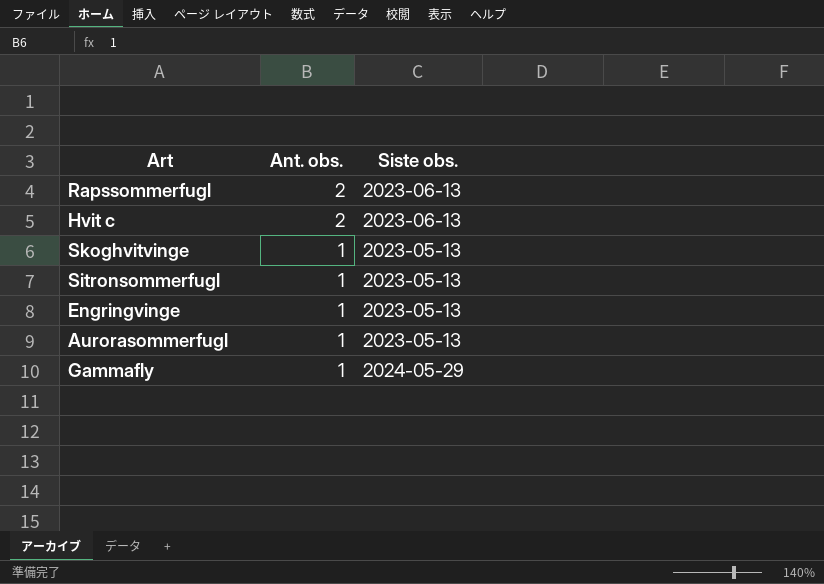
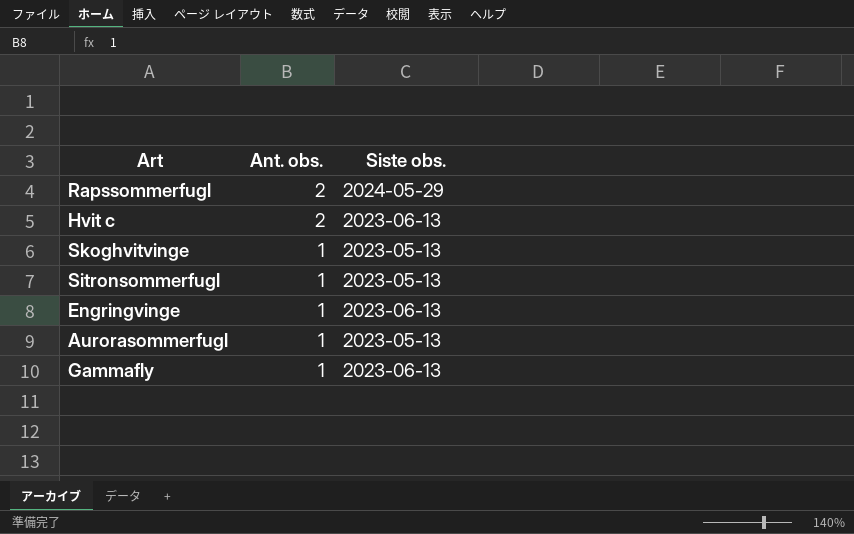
Rapssommerfugl | Siste obs.: 2023-06-13 -> 2024-05-29
Engringvinge | Siste obs.: 2023-05-13 -> 2023-06-13
Gammafly | Siste obs.: 2024-05-29 -> 2023-06-13

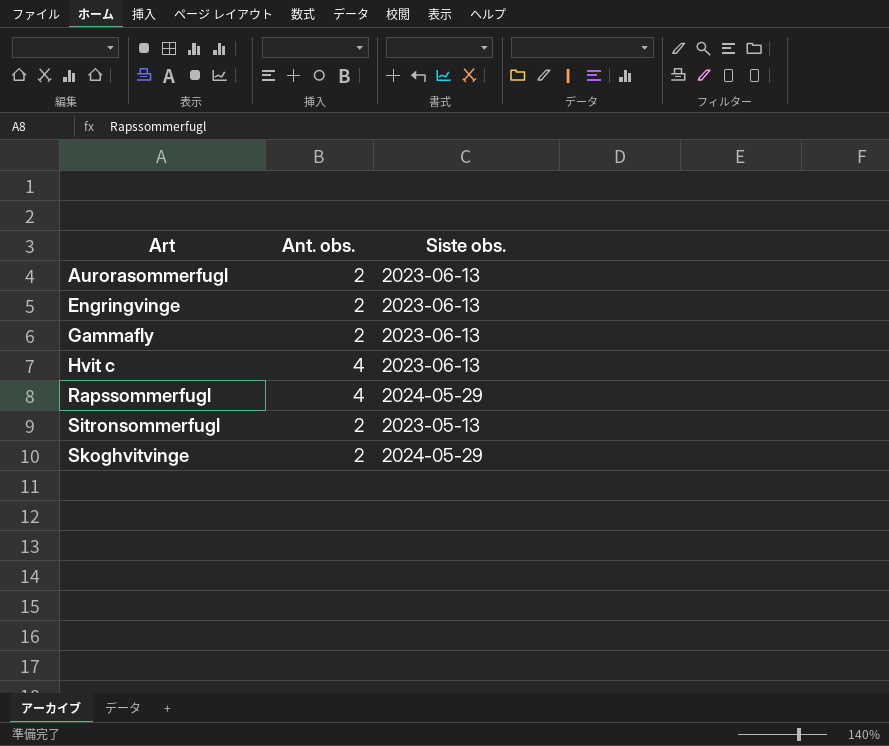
row order: Ant. obs. descending -> Art ascending
Aurorasommerfugl | Ant. obs.: 1 -> 2
Aurorasommerfugl | Siste obs.: 2023-05-13 -> 2023-06-13
Engringvinge | Ant. obs.: 1 -> 2
Gammafly | Ant. obs.: 1 -> 2
Hvit c | Ant. obs.: 2 -> 4
Rapssommerfugl | Ant. obs.: 2 -> 4
Sitronsommerfugl | Ant. obs.: 1 -> 2
Skoghvitvinge | Ant. obs.: 1 -> 2
Skoghvitvinge | Siste obs.: 2023-05-13 -> 2024-05-29

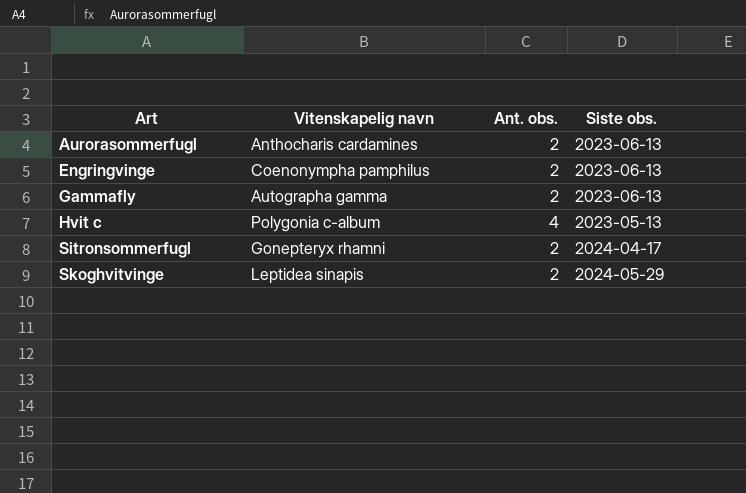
column Vitenskapelig navn | position: none -> 2
row Rapssommerfugl: 4 | 2024-05-29 -> none
Hvit c | Siste obs.: 2023-06-13 -> 2023-05-13
Sitronsommerfugl | Siste obs.: 2023-05-13 -> 2024-04-17

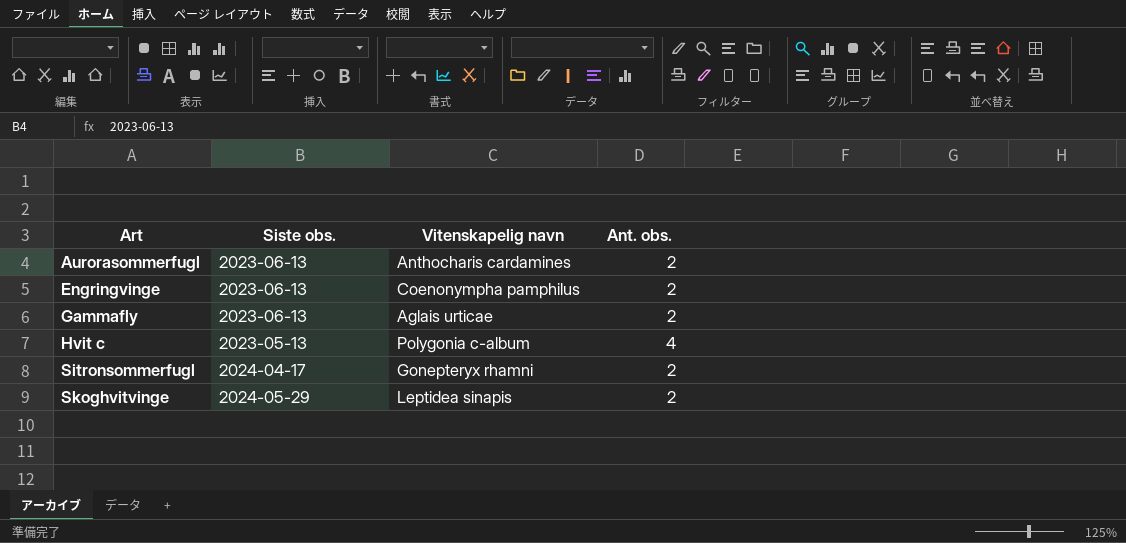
column Siste obs. | position: 4 -> 2
Gammafly | Vitenskapelig navn: Autographa gamma -> Aglais urticae

